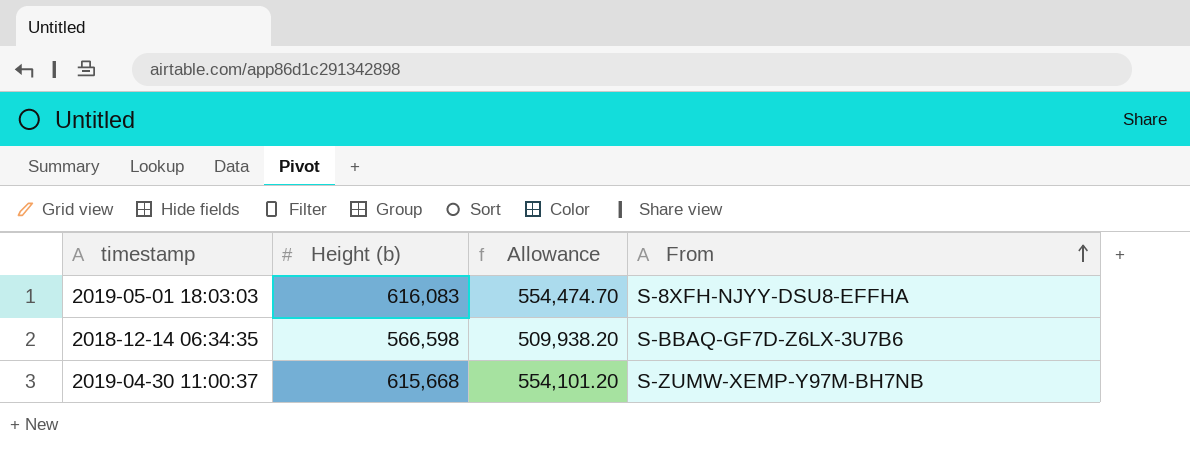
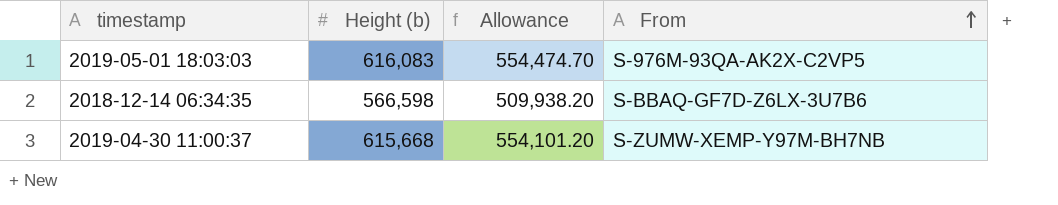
2019-05-01 18:03:03 | From: S-8XFH-NJYY-DSU8-EFFHA -> S-976M-93QA-AK2X-C2VP5

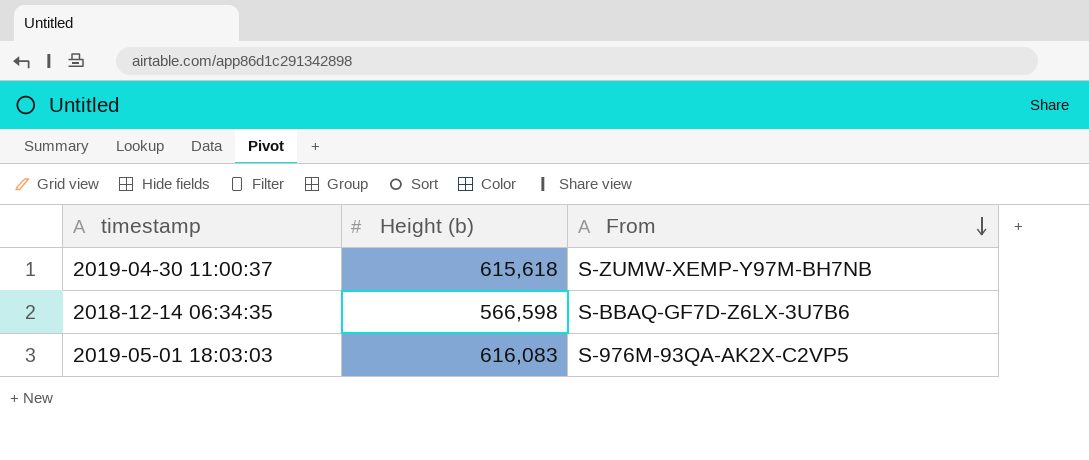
row order: From ascending -> From descending
column Allowance | formula: [Height (b)] * 0.9 -> none
2019-04-30 11:00:37 | Height (b): 615,668 -> 615,618

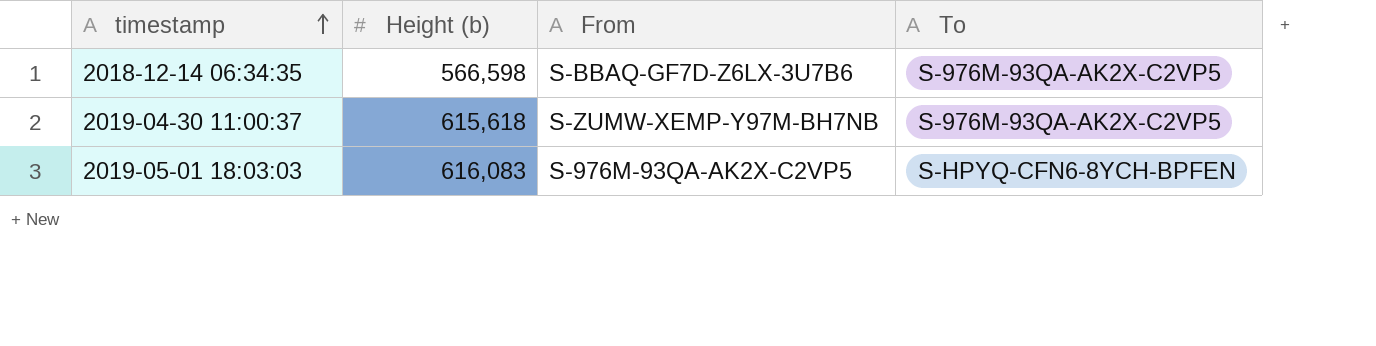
row order: From descending -> timestamp ascending
column To | position: none -> 4

